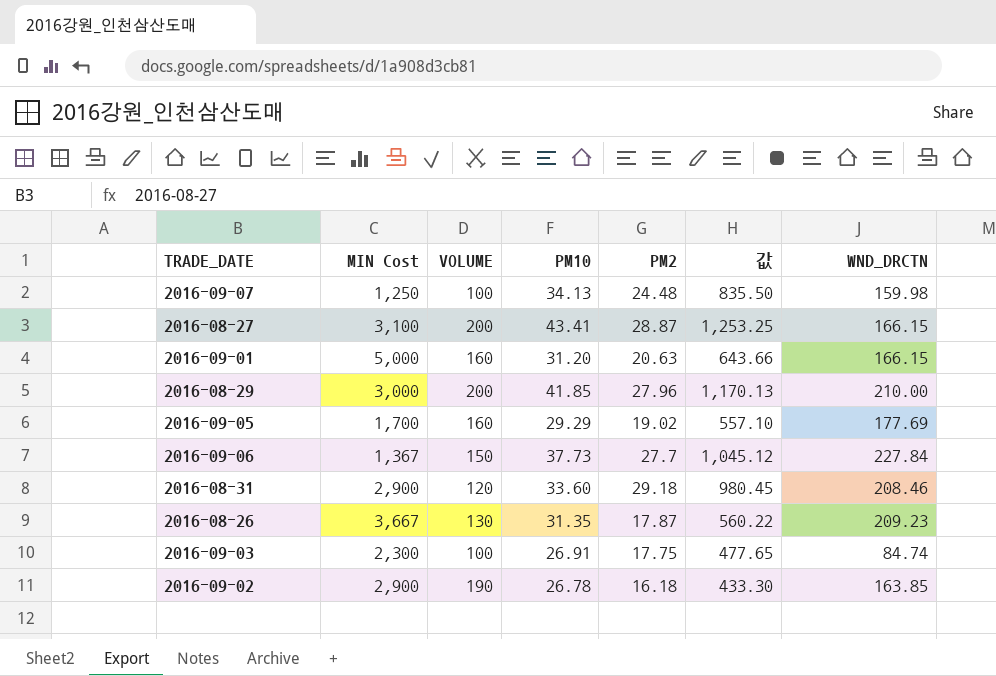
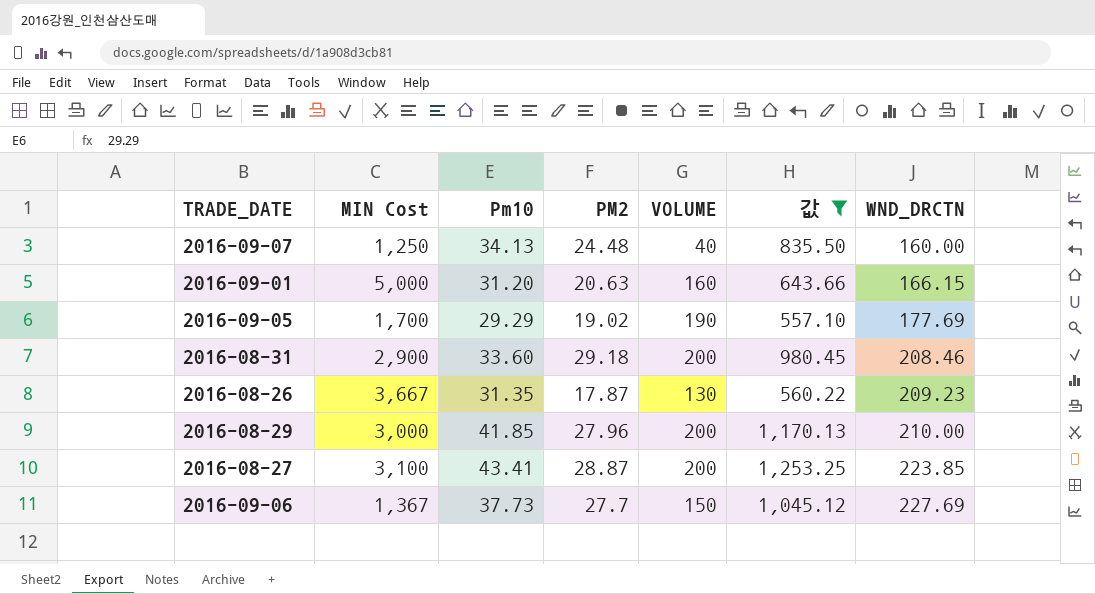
filter: none -> 값 >= 557.10
row order: none -> WND_DRCTN ascending
column name: PM10 -> Pm10
column VOLUME | position: 3 -> 5
2016-09-07 | VOLUME: 100 -> 40
2016-09-07 | WND_DRCTN: 159.98 -> 160.00
2016-09-05 | VOLUME: 160 -> 190
2016-08-31 | VOLUME: 120 -> 200
2016-08-27 | WND_DRCTN: 166.15 -> 223.85
2016-09-06 | WND_DRCTN: 227.84 -> 227.69

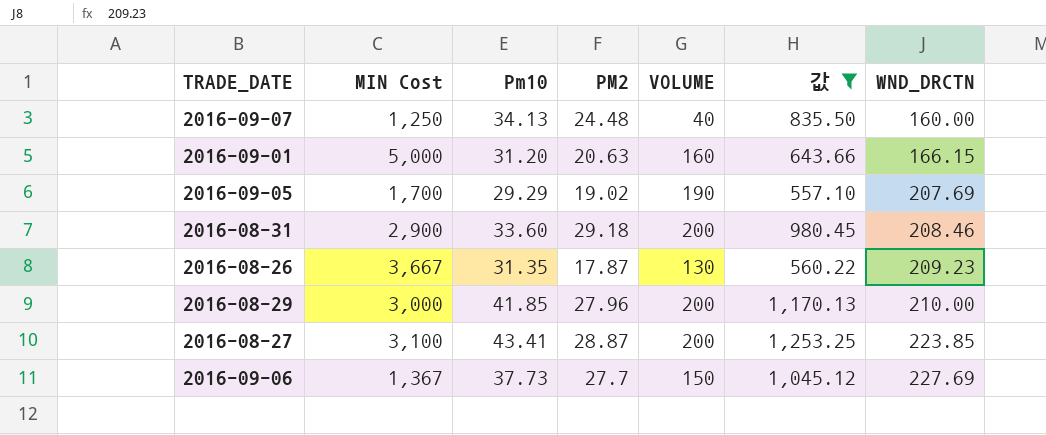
2016-09-05 | WND_DRCTN: 177.69 -> 207.69

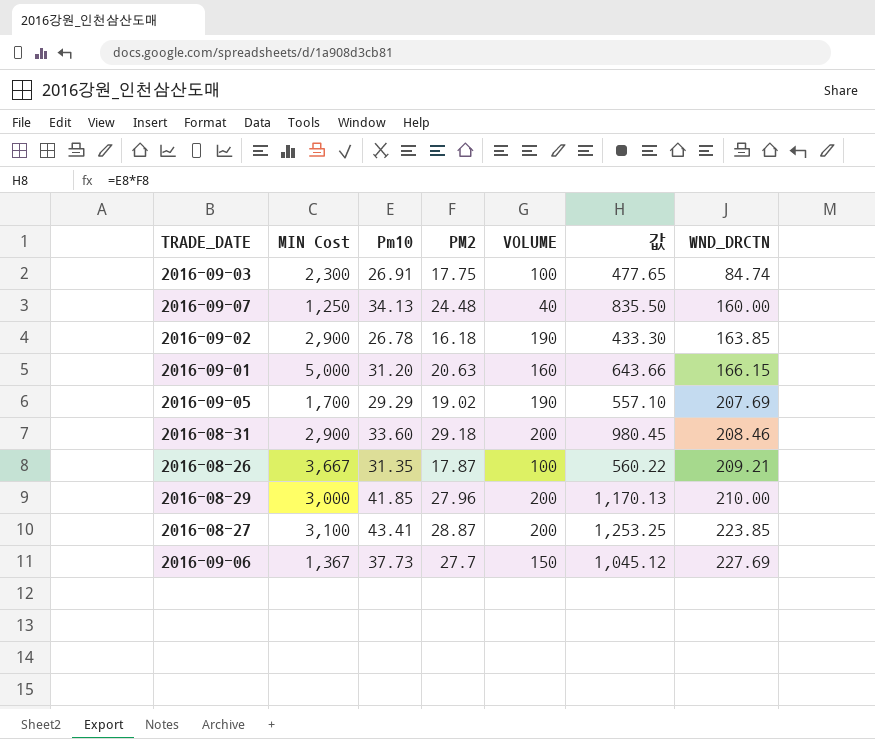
filter: 값 >= 557.10 -> none
2016-08-26 | VOLUME: 130 -> 100
2016-08-26 | WND_DRCTN: 209.23 -> 209.21

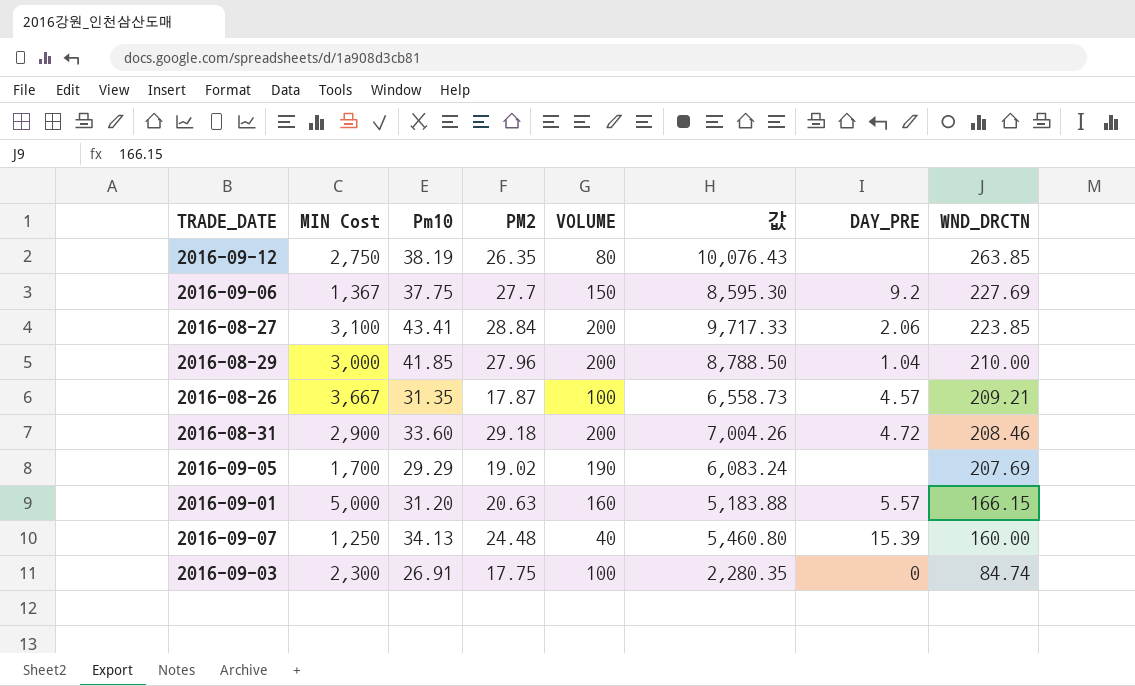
row order: WND_DRCTN ascending -> WND_DRCTN descending
column 값 | formula: [Pm10] * [PM2] -> [Pm10] * [WND_DRCTN]
column DAY_PRE | position: none -> 7
row 2016-09-02: 2,900 | 26.78 | 16.18 | 190 | 433.30 | 163.85 -> none
row 2016-09-12: none -> 2,750 | 38.19 | 26.35 | 80 | 10,076.43 | none | 263.85
2016-09-06 | Pm10: 37.73 -> 37.75
2016-08-27 | PM2: 28.87 -> 28.84

